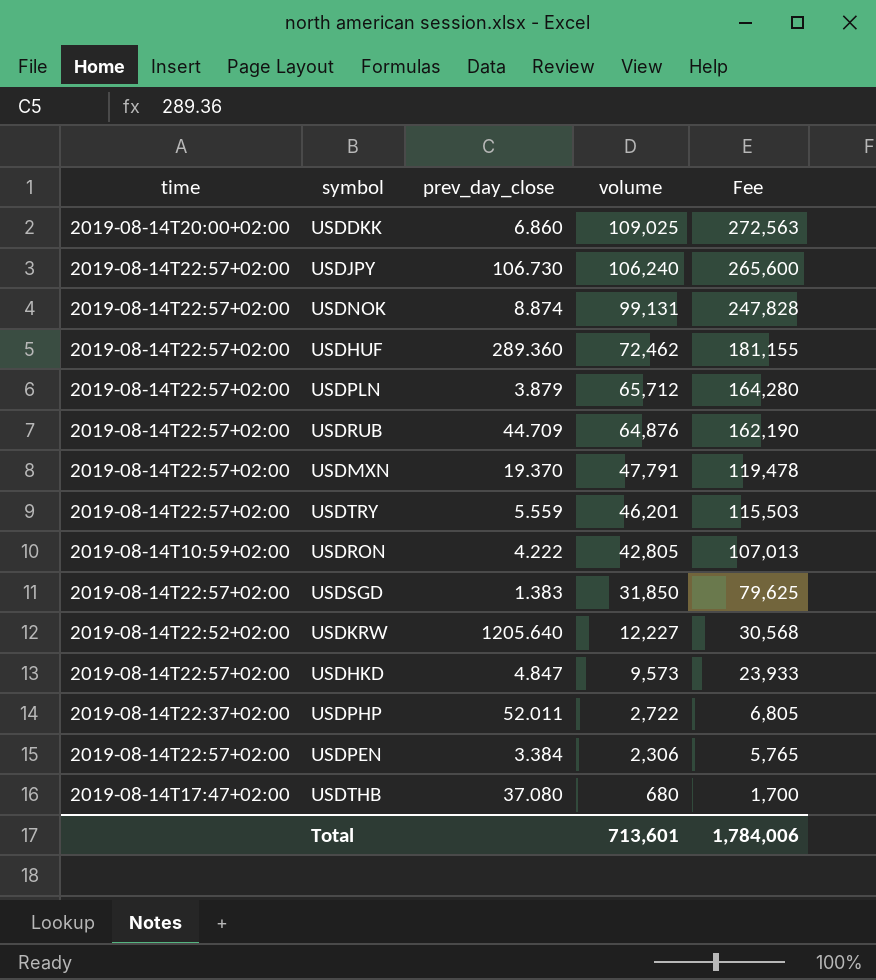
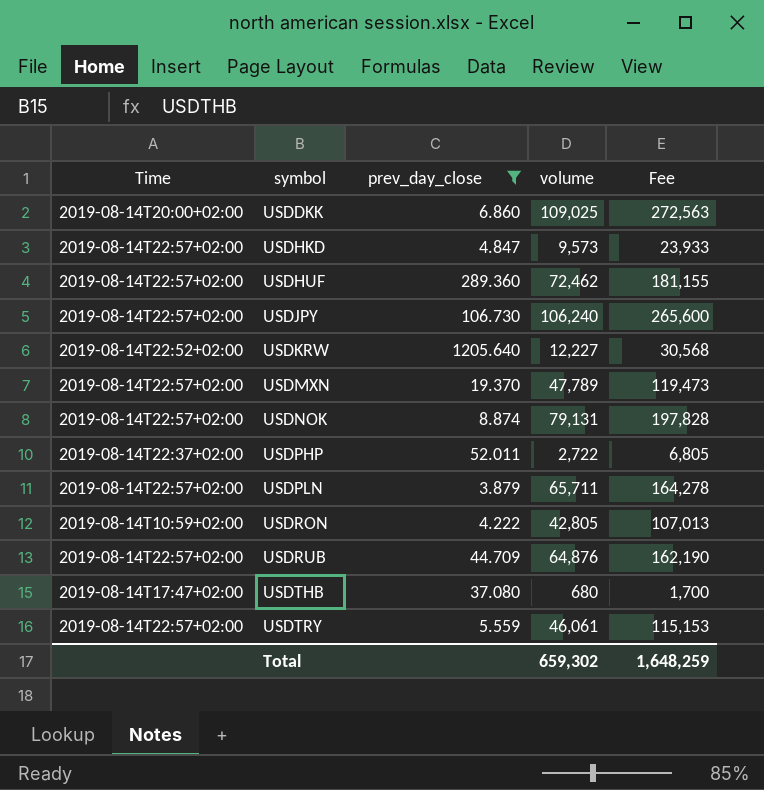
filter: none -> prev_day_close >= 3.879
row order: volume descending -> symbol ascending
column name: time -> Time
USDMXN | volume: 47,791 -> 47,789
USDMXN | Fee: 119,478 -> 119,473
USDNOK | volume: 99,131 -> 79,131
USDNOK | Fee: 247,828 -> 197,828
USDPLN | volume: 65,712 -> 65,711
USDPLN | Fee: 164,280 -> 164,278
USDTRY | volume: 46,201 -> 46,061
USDTRY | Fee: 115,503 -> 115,153
Total | volume: 713,601 -> 659,302
Total | Fee: 1,784,006 -> 1,648,259

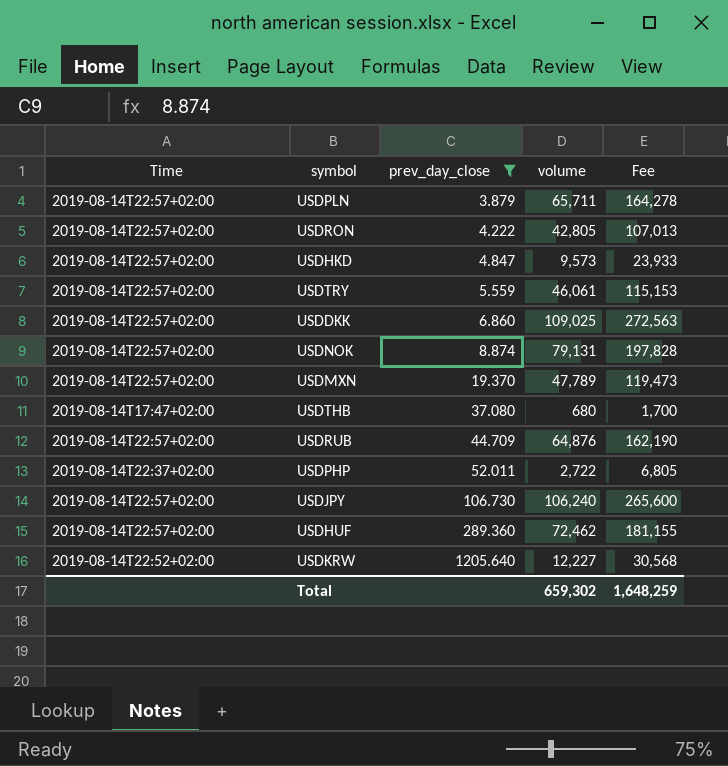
row order: symbol ascending -> prev_day_close ascending
USDRON | Time: 2019-08-14T10:59+02:00 -> 2019-08-14T22:57+02:00
USDDKK | Time: 2019-08-14T20:00+02:00 -> 2019-08-14T22:57+02:00

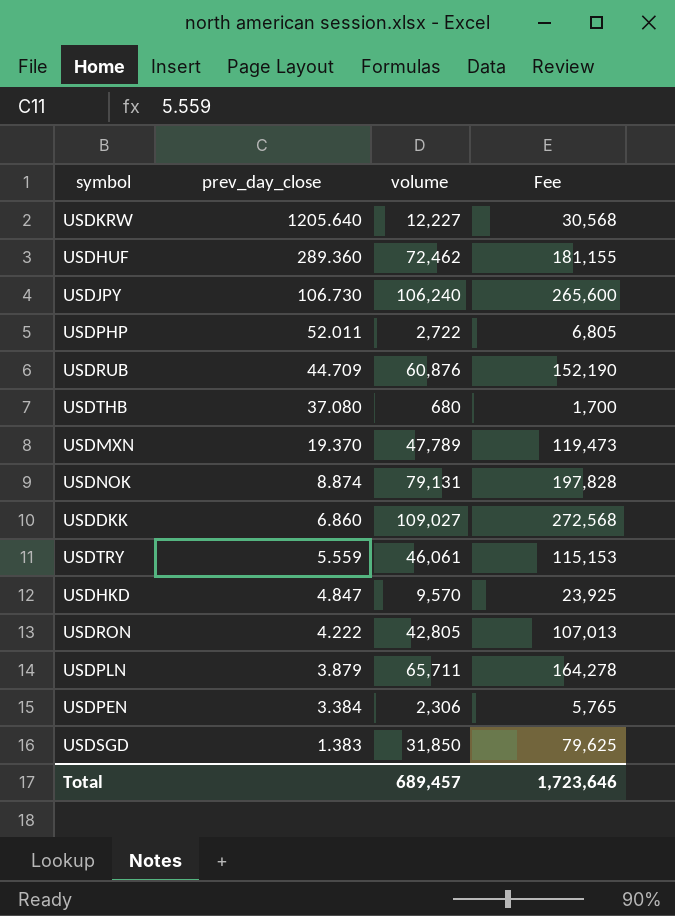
filter: prev_day_close >= 3.879 -> none
row order: prev_day_close ascending -> prev_day_close descending
column Time | position: 1 -> none
USDRUB | volume: 64,876 -> 60,876
USDRUB | Fee: 162,190 -> 152,190
USDDKK | volume: 109,025 -> 109,027
USDDKK | Fee: 272,563 -> 272,568
USDHKD | volume: 9,573 -> 9,570
USDHKD | Fee: 23,933 -> 23,925
Total | volume: 659,302 -> 689,457
Total | Fee: 1,648,259 -> 1,723,646

